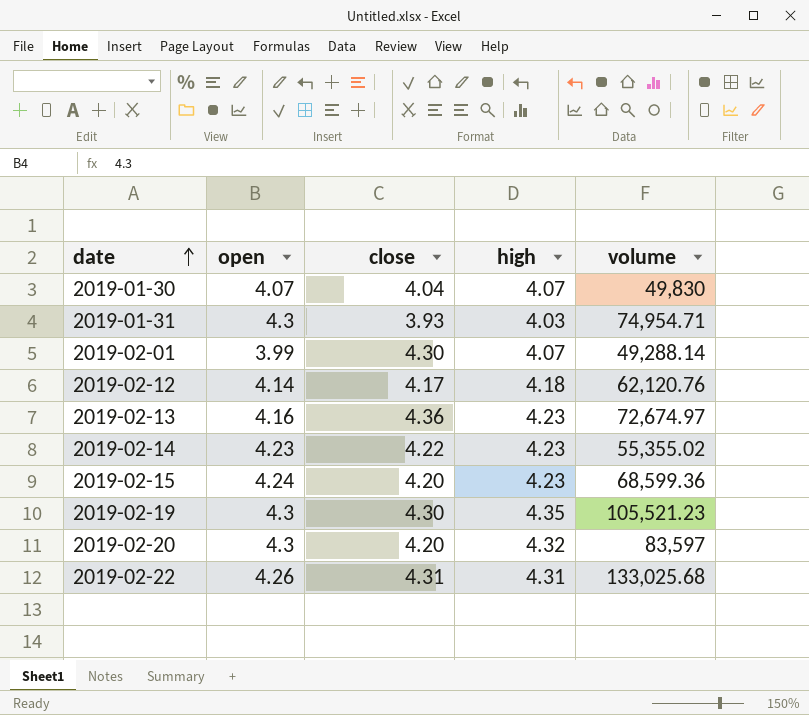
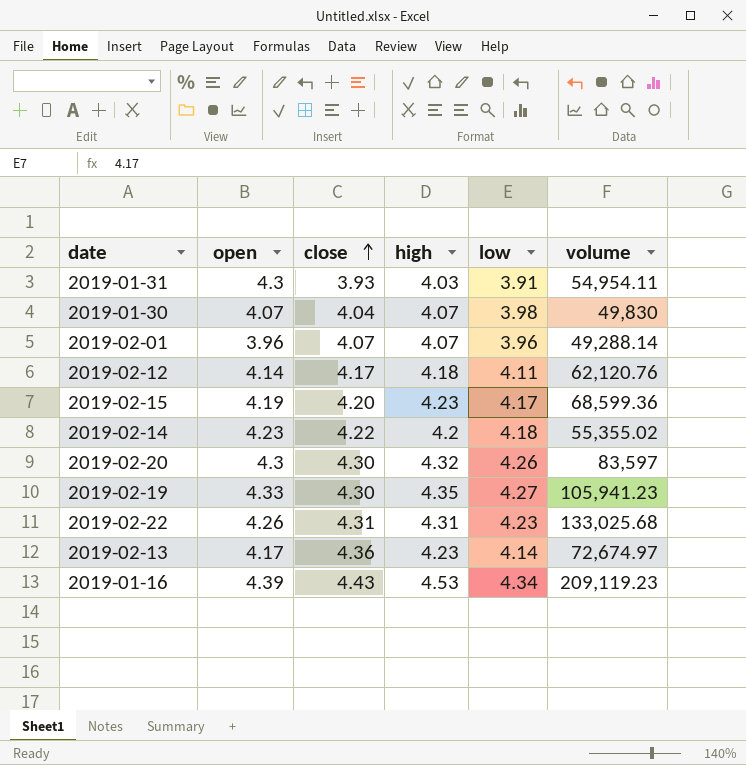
row order: date ascending -> close ascending
column low | position: none -> 5
2019-01-31 | volume: 74,954.71 -> 54,954.11
2019-02-01 | open: 3.99 -> 3.96
2019-02-01 | close: 4.30 -> 4.07
2019-02-15 | open: 4.24 -> 4.19
2019-02-14 | high: 4.23 -> 4.2
2019-02-20 | close: 4.20 -> 4.30
2019-02-19 | open: 4.3 -> 4.33
2019-02-19 | volume: 105,521.23 -> 105,941.23
2019-02-13 | open: 4.16 -> 4.17
row 2019-01-16: none -> 4.39 | 4.43 | 4.53 | 4.34 | 209,119.23

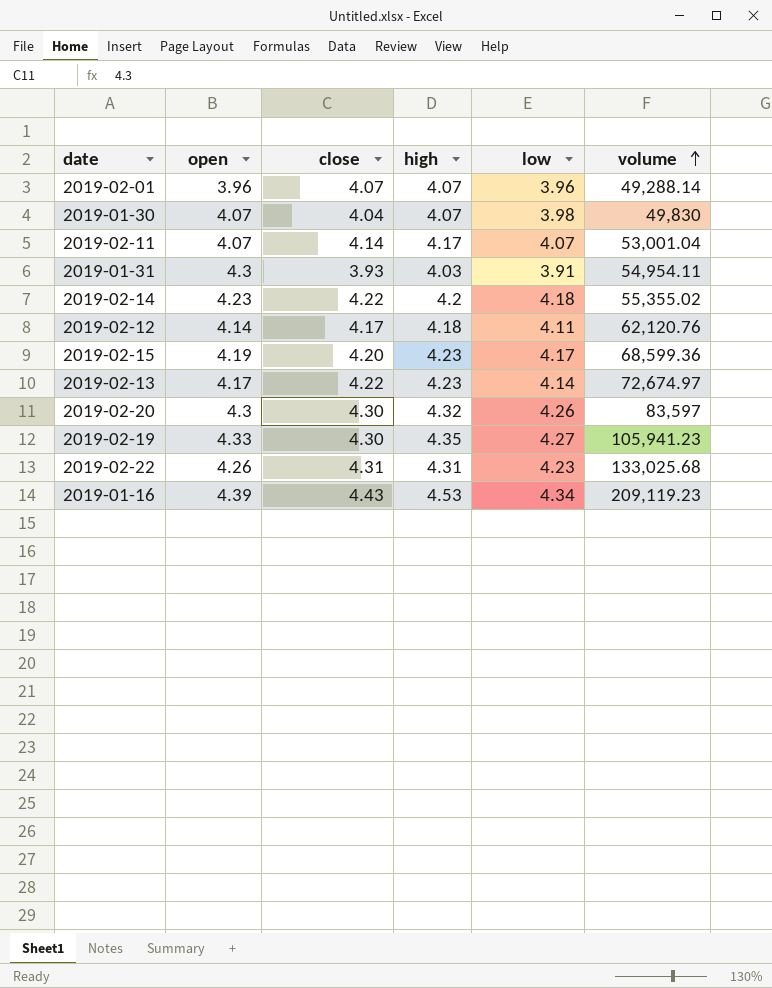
row order: close ascending -> volume ascending
row 2019-02-11: none -> 4.07 | 4.14 | 4.17 | 4.07 | 53,001.04
2019-02-13 | close: 4.36 -> 4.22

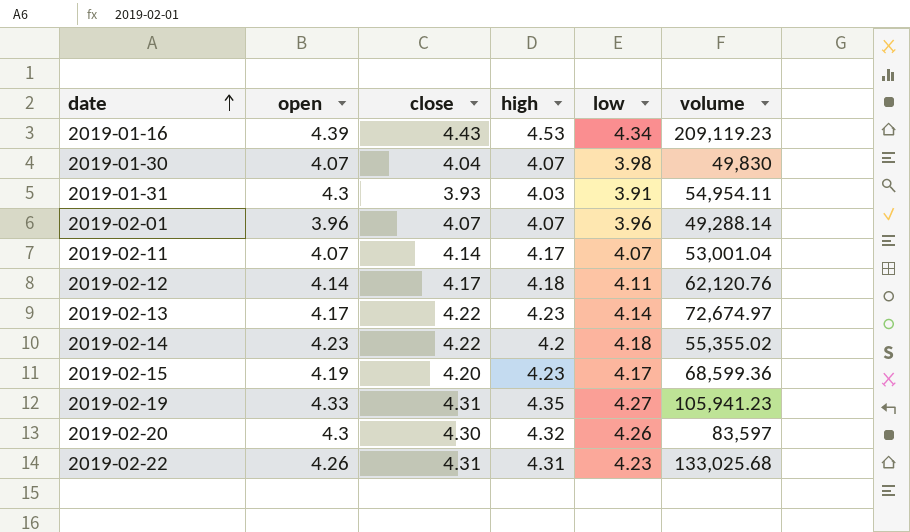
row order: volume ascending -> date ascending
2019-02-19 | close: 4.30 -> 4.31

